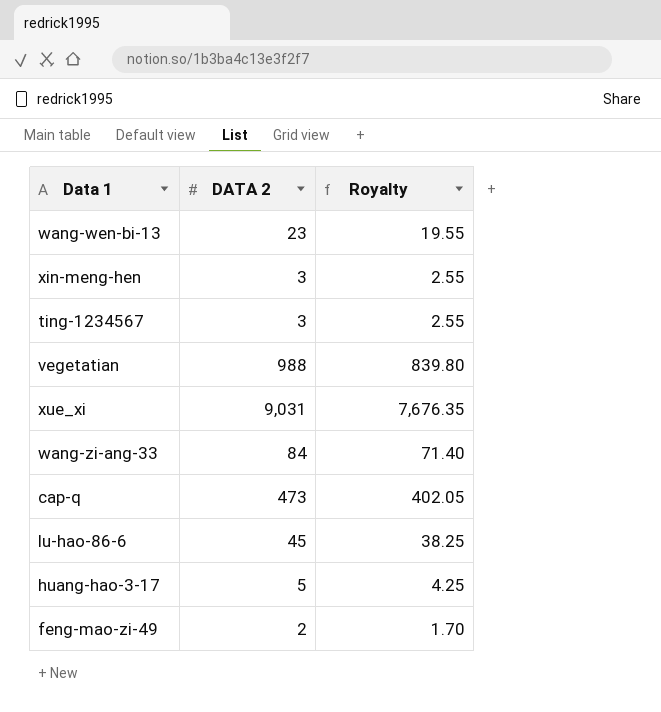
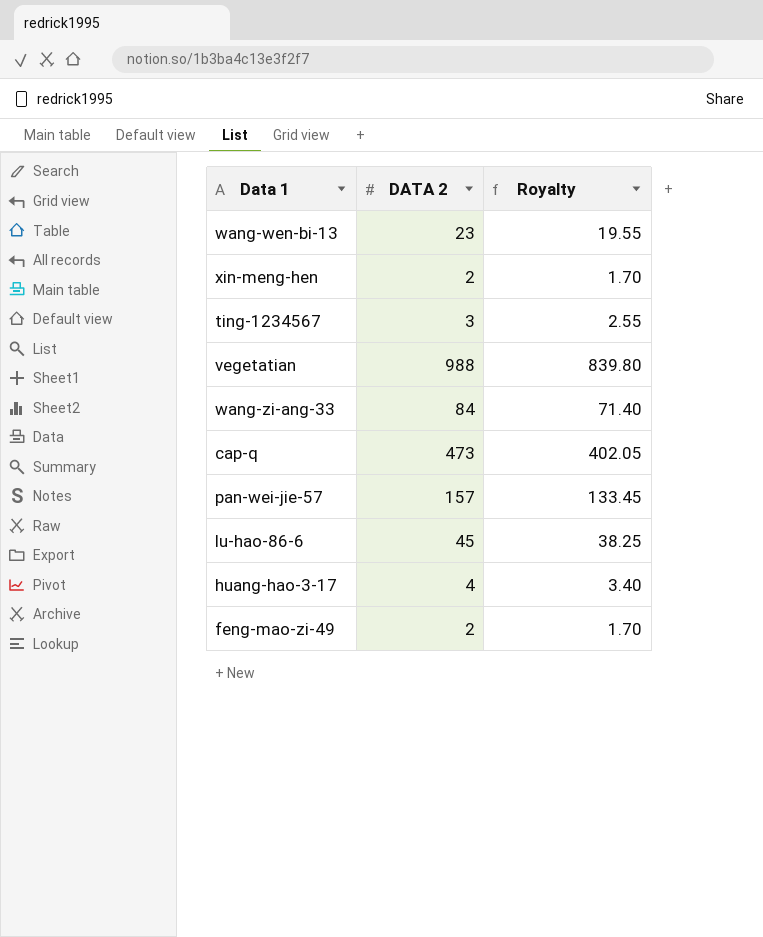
row xue_xi: 9,031 | 7,676.35 -> none
xin-meng-hen | DATA 2: 3 -> 2
xin-meng-hen | Royalty: 2.55 -> 1.70
row pan-wei-jie-57: none -> 157 | 133.45
huang-hao-3-17 | DATA 2: 5 -> 4
huang-hao-3-17 | Royalty: 4.25 -> 3.40

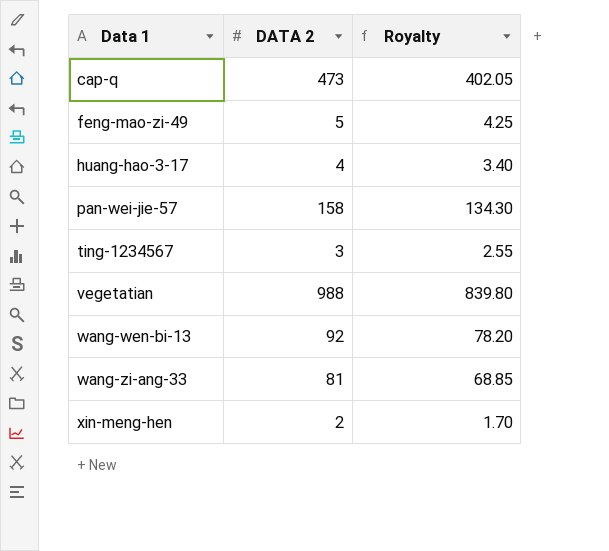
row order: none -> Data 1 ascending
row lu-hao-86-6: 45 | 38.25 -> none
feng-mao-zi-49 | DATA 2: 2 -> 5
feng-mao-zi-49 | Royalty: 1.70 -> 4.25
pan-wei-jie-57 | DATA 2: 157 -> 158
pan-wei-jie-57 | Royalty: 133.45 -> 134.30
wang-wen-bi-13 | DATA 2: 23 -> 92
wang-wen-bi-13 | Royalty: 19.55 -> 78.20
wang-zi-ang-33 | DATA 2: 84 -> 81
wang-zi-ang-33 | Royalty: 71.40 -> 68.85

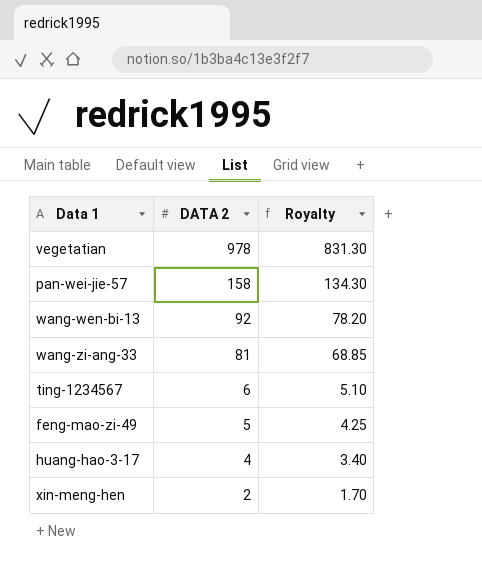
row order: Data 1 ascending -> DATA 2 descending
row cap-q: 473 | 402.05 -> none
vegetatian | DATA 2: 988 -> 978
vegetatian | Royalty: 839.80 -> 831.30
ting-1234567 | DATA 2: 3 -> 6
ting-1234567 | Royalty: 2.55 -> 5.10

